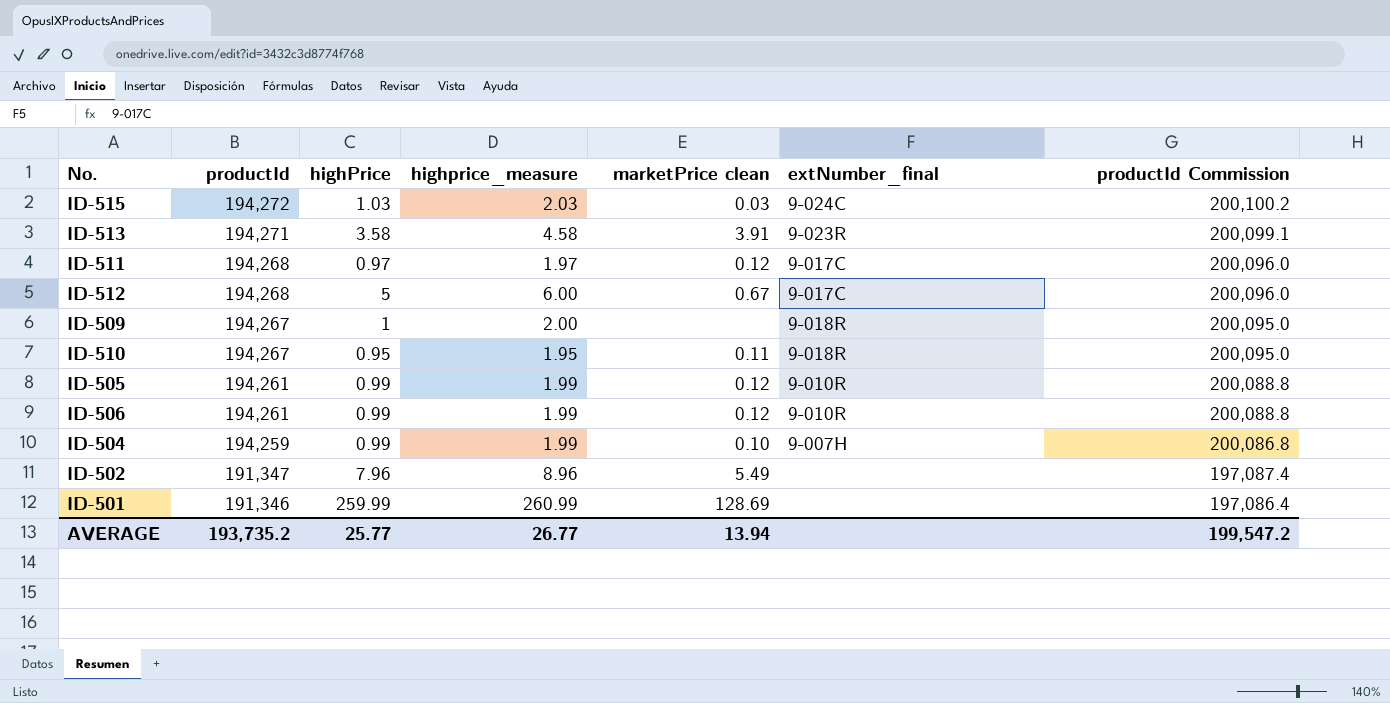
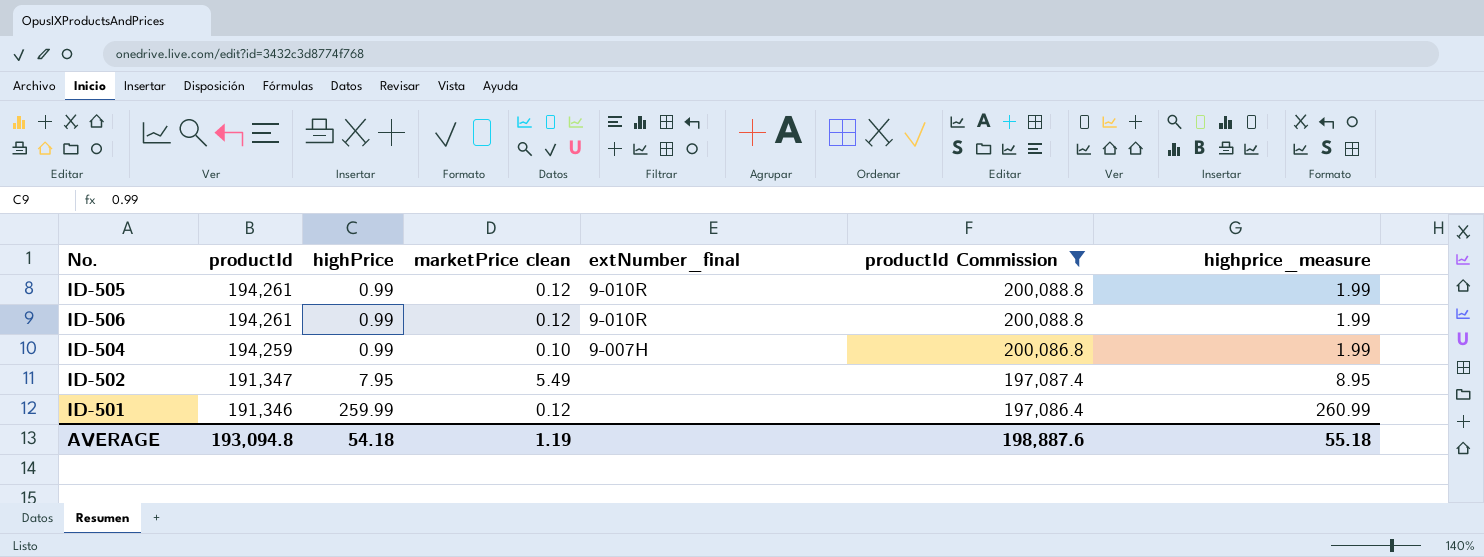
filter: none -> productId Commission <= 200,088.8
column highprice_measure | position: 4 -> 7
ID-502 | highPrice: 7.96 -> 7.95
ID-502 | highprice_measure: 8.96 -> 8.95
ID-501 | marketPrice clean: 128.69 -> 0.12
AVERAGE | productId: 193,735.2 -> 193,094.8
AVERAGE | highPrice: 25.77 -> 54.18
AVERAGE | marketPrice clean: 13.94 -> 1.19
AVERAGE | productId Commission: 199,547.2 -> 198,887.6
AVERAGE | highprice_measure: 26.77 -> 55.18

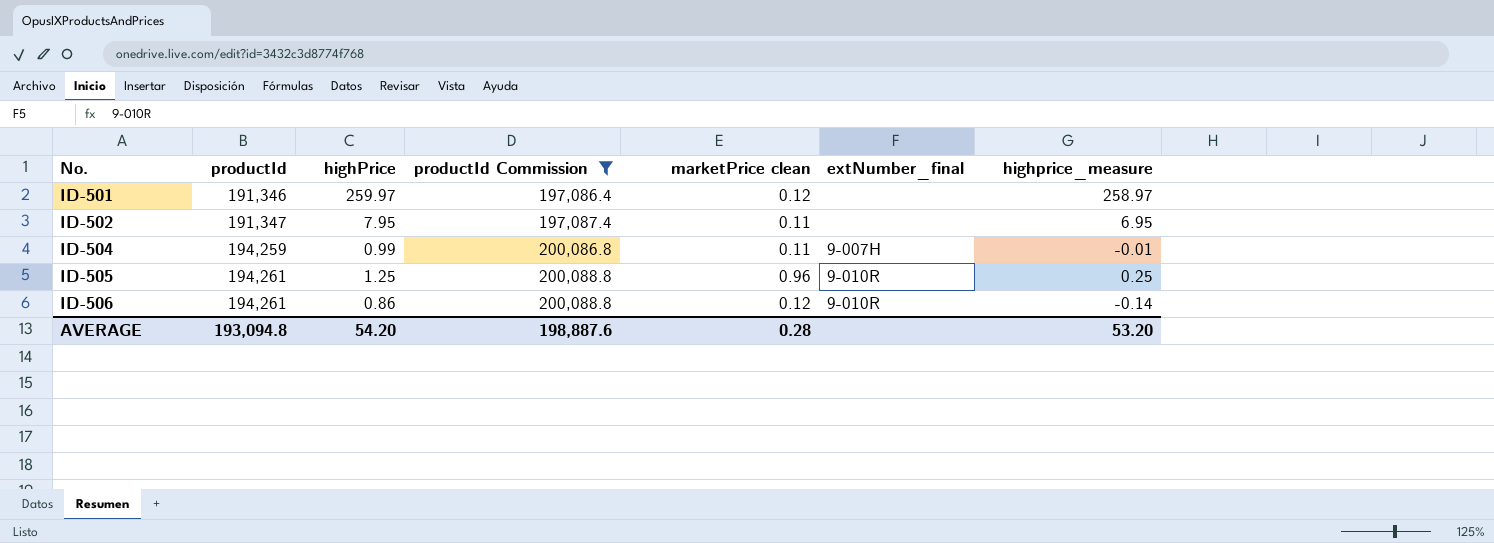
row order: productId descending -> No. ascending
column productId Commission | position: 6 -> 4
column highprice_measure | formula: [highPrice] + 1 -> [highPrice] - 1
ID-501 | highPrice: 259.99 -> 259.97
ID-502 | marketPrice clean: 5.49 -> 0.11
ID-504 | marketPrice clean: 0.10 -> 0.11
ID-505 | highPrice: 0.99 -> 1.25
ID-505 | marketPrice clean: 0.12 -> 0.96
ID-506 | highPrice: 0.99 -> 0.86
AVERAGE | highPrice: 54.18 -> 54.20
AVERAGE | marketPrice clean: 1.19 -> 0.28
AVERAGE | highprice_measure: 55.18 -> 53.20

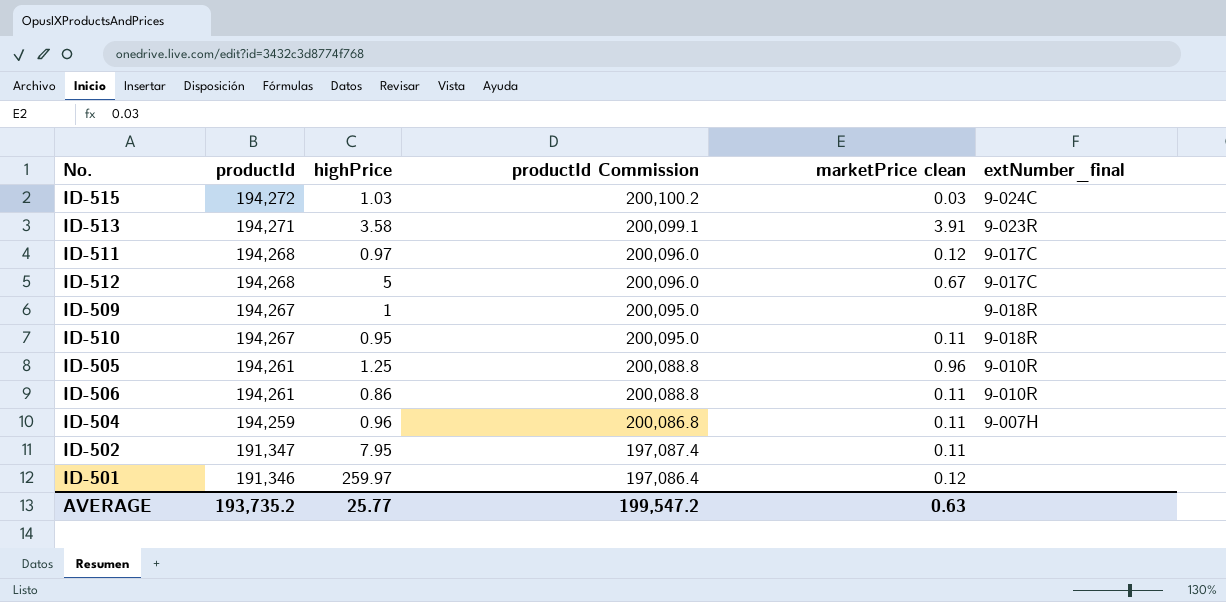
filter: productId Commission <= 200,088.8 -> none
row order: No. ascending -> productId descending
column highprice_measure | formula: [highPrice] - 1 -> none
ID-506 | marketPrice clean: 0.12 -> 0.11
ID-504 | highPrice: 0.99 -> 0.96
AVERAGE | productId: 193,094.8 -> 193,735.2
AVERAGE | highPrice: 54.20 -> 25.77
AVERAGE | productId Commission: 198,887.6 -> 199,547.2
AVERAGE | marketPrice clean: 0.28 -> 0.63

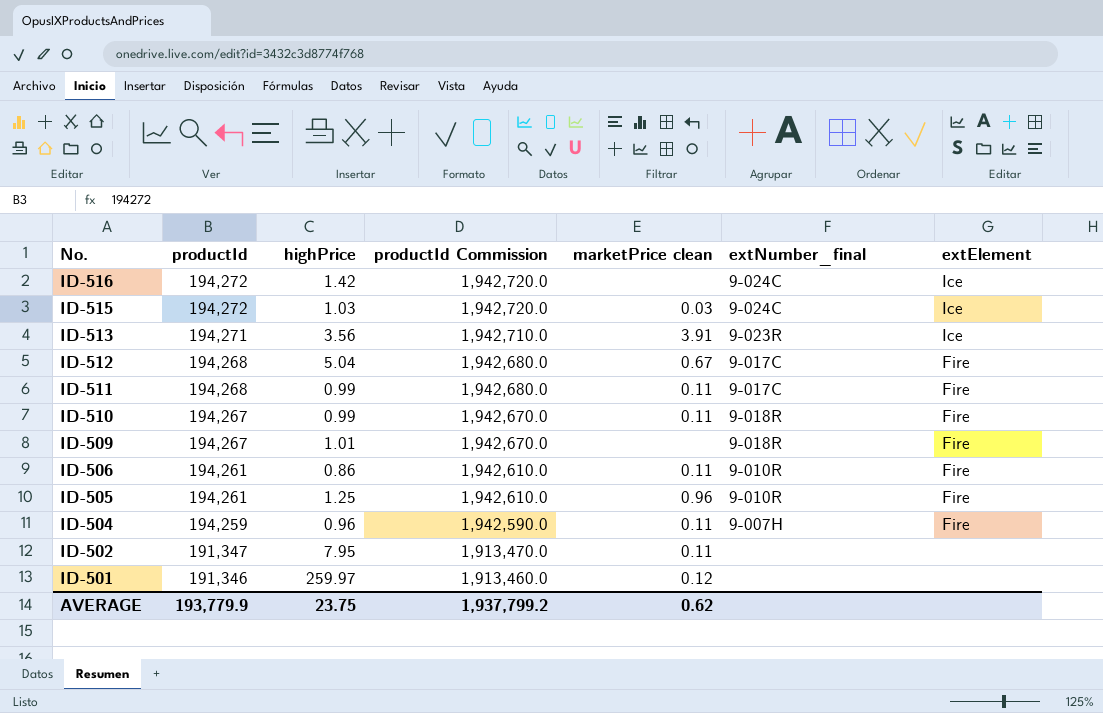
row order: productId descending -> No. descending
column productId Commission | formula: [productId] * 1.03 -> [productId] * 10
column extElement | position: none -> 7
row ID-516: none -> 194,272 | 1.42 | 1,942,720.0 | none | 9-024C | Ice
ID-513 | highPrice: 3.58 -> 3.56
ID-512 | highPrice: 5 -> 5.04
ID-511 | highPrice: 0.97 -> 0.99
ID-511 | marketPrice clean: 0.12 -> 0.11
ID-510 | highPrice: 0.95 -> 0.99
ID-509 | highPrice: 1 -> 1.01
AVERAGE | productId: 193,735.2 -> 193,779.9
AVERAGE | highPrice: 25.77 -> 23.75
AVERAGE | productId Commission: 199,547.2 -> 1,937,799.2
AVERAGE | marketPrice clean: 0.63 -> 0.62

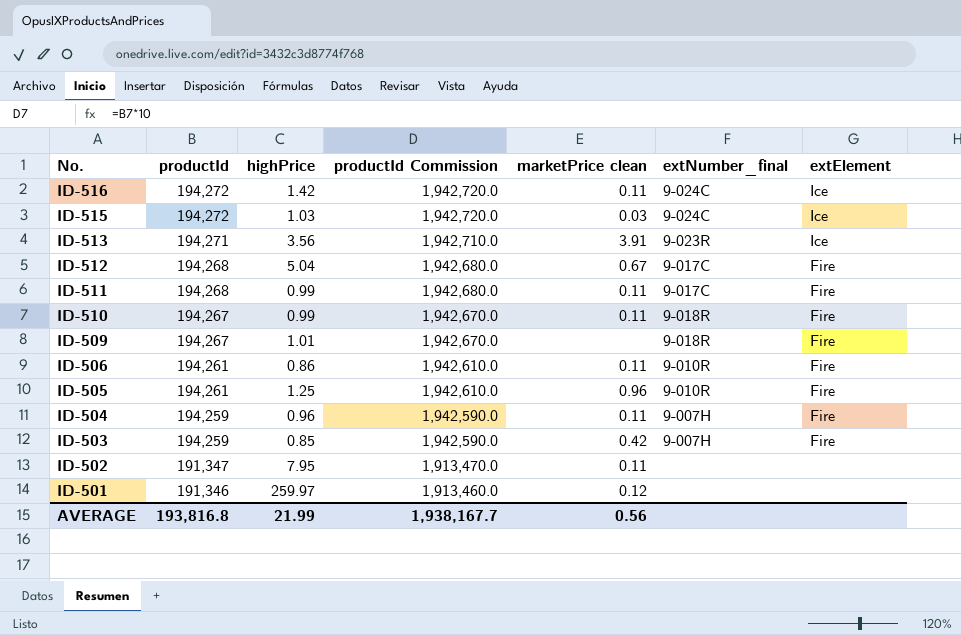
ID-516 | marketPrice clean: none -> 0.11
row ID-503: none -> 194,259 | 0.85 | 1,942,590.0 | 0.42 | 9-007H | Fire
AVERAGE | productId: 193,779.9 -> 193,816.8
AVERAGE | highPrice: 23.75 -> 21.99
AVERAGE | productId Commission: 1,937,799.2 -> 1,938,167.7
AVERAGE | marketPrice clean: 0.62 -> 0.56

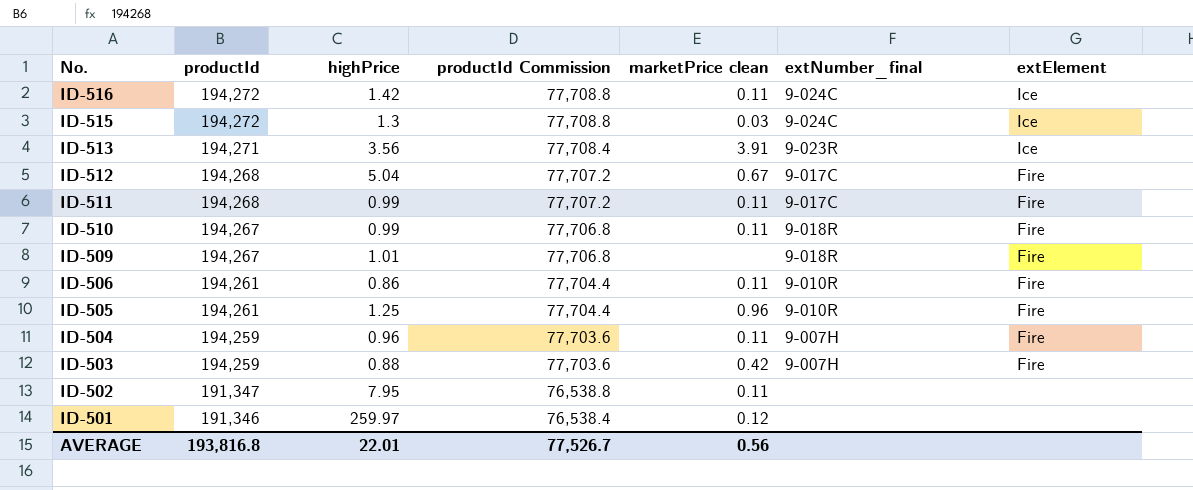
column productId Commission | formula: [productId] * 10 -> [productId] * 0.4
ID-515 | highPrice: 1.03 -> 1.3
ID-503 | highPrice: 0.85 -> 0.88
AVERAGE | highPrice: 21.99 -> 22.01
AVERAGE | productId Commission: 1,938,167.7 -> 77,526.7

